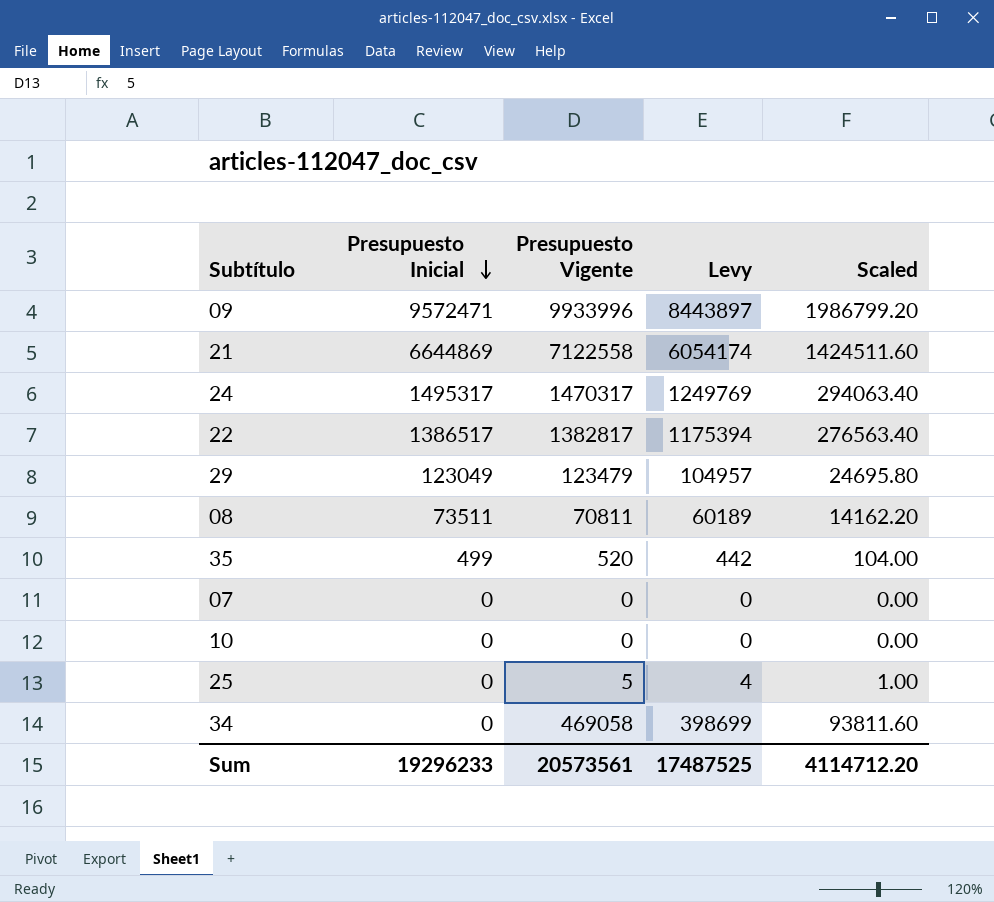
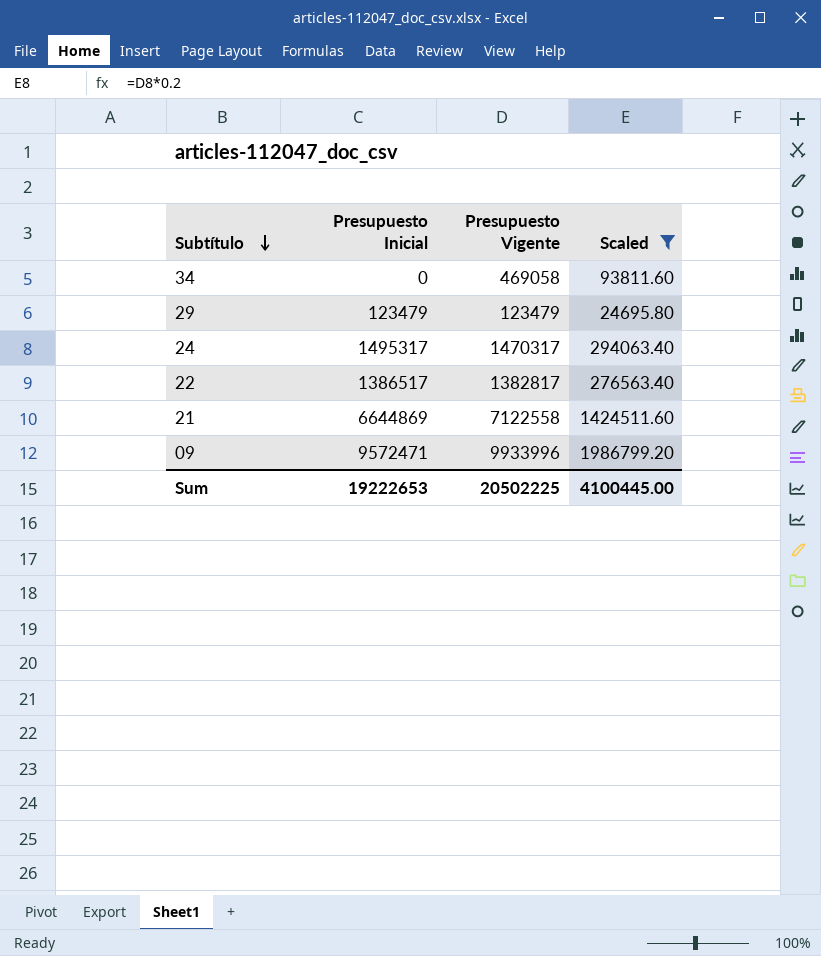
filter: none -> Scaled >= 24695.80
row order: Presupuesto Inicial descending -> Subtítulo descending
column Levy | formula: [Presupuesto Vigente] * 0.85 -> none
29 | Presupuesto Inicial: 123049 -> 123479
Sum | Presupuesto Inicial: 19296233 -> 19222653
Sum | Presupuesto Vigente: 20573561 -> 20502225
Sum | Scaled: 4114712.20 -> 4100445.00

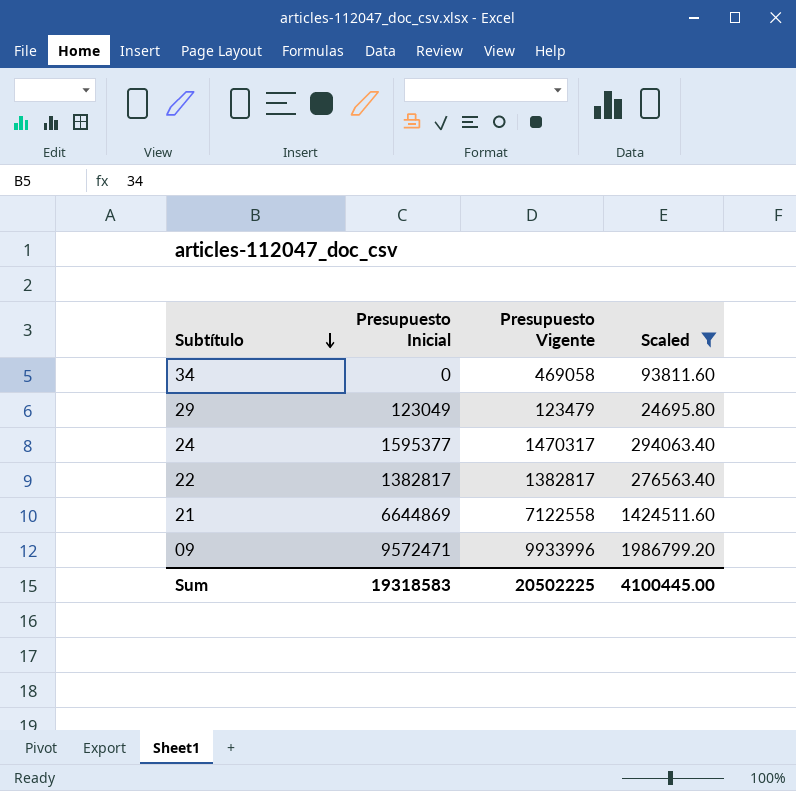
29 | Presupuesto Inicial: 123479 -> 123049
24 | Presupuesto Inicial: 1495317 -> 1595377
22 | Presupuesto Inicial: 1386517 -> 1382817
Sum | Presupuesto Inicial: 19222653 -> 19318583

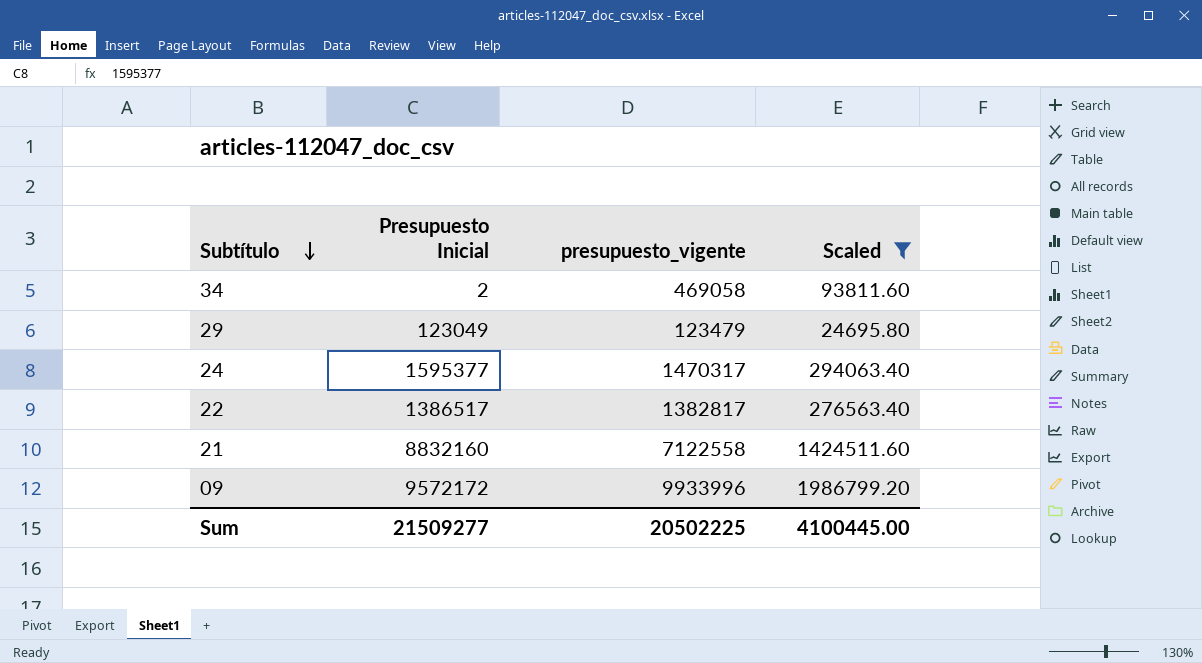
column name: Presupuesto Vigente -> presupuesto_vigente
34 | Presupuesto Inicial: 0 -> 2
22 | Presupuesto Inicial: 1382817 -> 1386517
21 | Presupuesto Inicial: 6644869 -> 8832160
09 | Presupuesto Inicial: 9572471 -> 9572172
Sum | Presupuesto Inicial: 19318583 -> 21509277

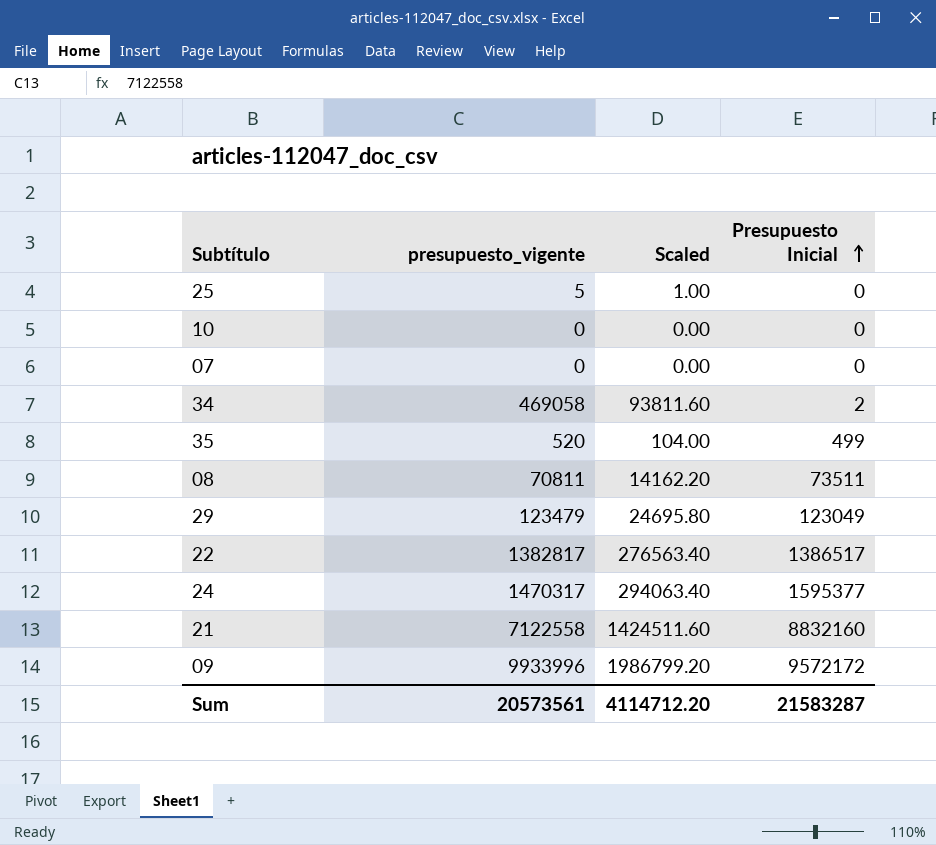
filter: Scaled >= 24695.80 -> none
row order: Subtítulo descending -> Presupuesto Inicial ascending
column Presupuesto Inicial | position: 2 -> 4
Sum | presupuesto_vigente: 20502225 -> 20573561
Sum | Scaled: 4100445.00 -> 4114712.20
Sum | Presupuesto Inicial: 21509277 -> 21583287

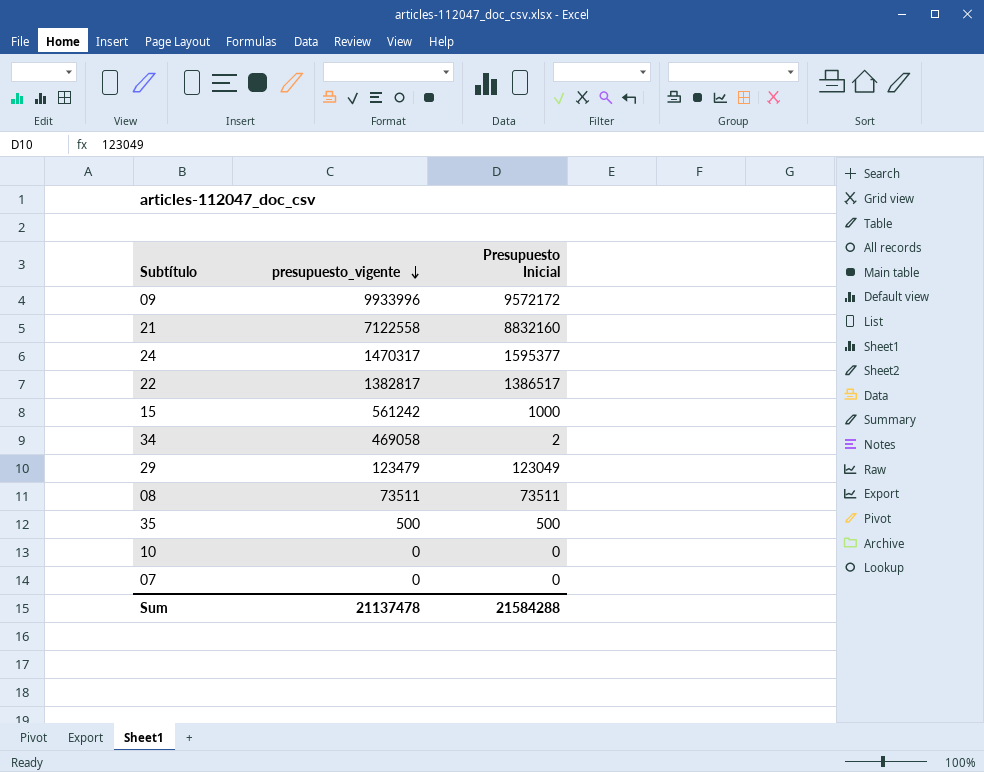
row order: Presupuesto Inicial ascending -> presupuesto_vigente descending
column Scaled | formula: [presupuesto_vigente] * 0.2 -> none
row 25: 5 | 1.00 | 0 -> none
row 15: none -> 561242 | 1000
08 | presupuesto_vigente: 70811 -> 73511
35 | presupuesto_vigente: 520 -> 500
35 | Presupuesto Inicial: 499 -> 500
Sum | presupuesto_vigente: 20573561 -> 21137478
Sum | Presupuesto Inicial: 21583287 -> 21584288

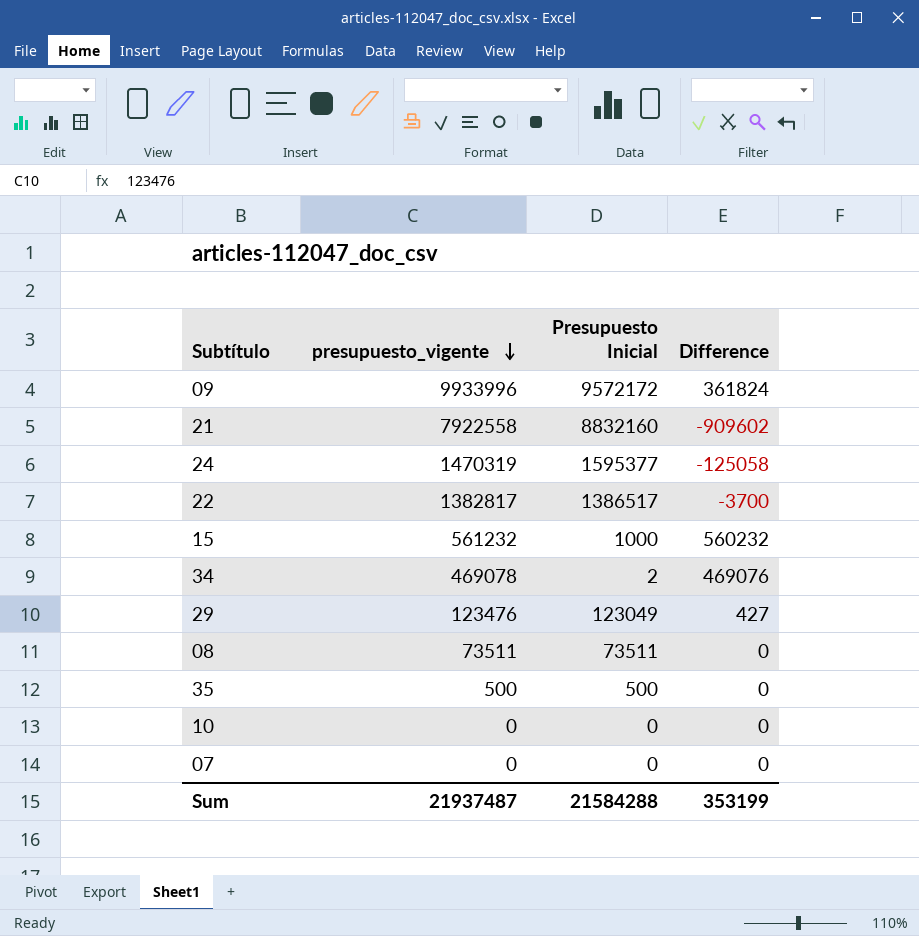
column Difference | formula: none -> [presupuesto_vigente] - [Presupuesto Inicial]
21 | presupuesto_vigente: 7122558 -> 7922558
24 | presupuesto_vigente: 1470317 -> 1470319
15 | presupuesto_vigente: 561242 -> 561232
34 | presupuesto_vigente: 469058 -> 469078
29 | presupuesto_vigente: 123479 -> 123476
Sum | presupuesto_vigente: 21137478 -> 21937487

